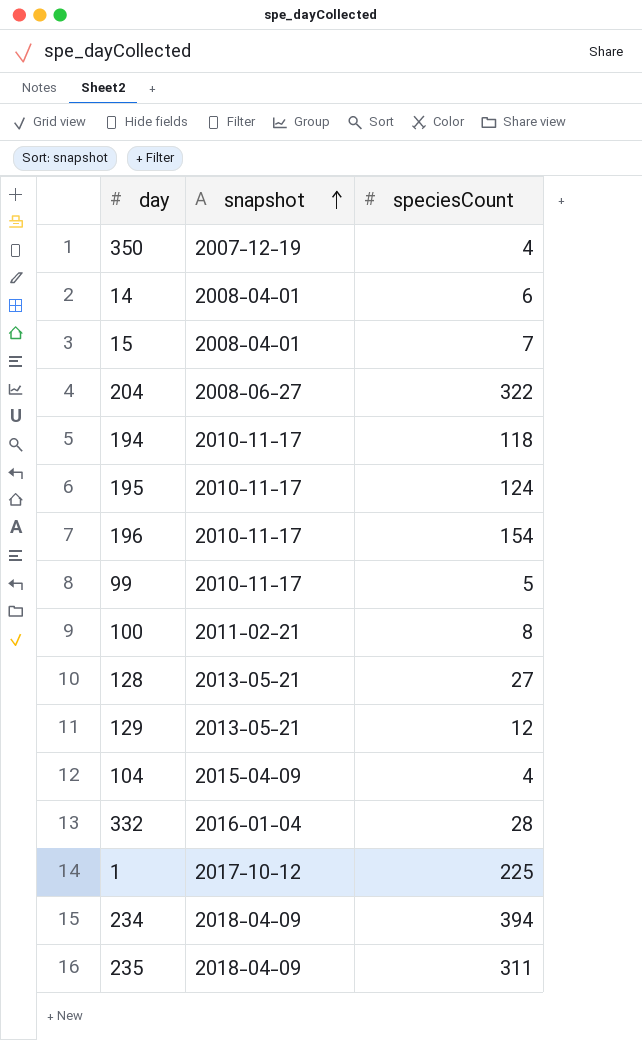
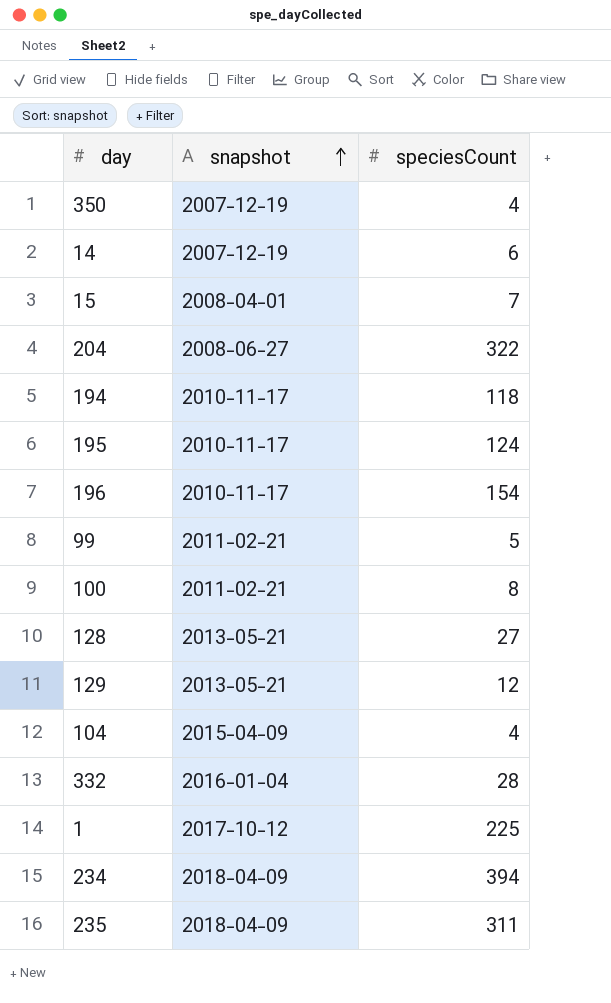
14 | snapshot: 2008-04-01 -> 2007-12-19
99 | snapshot: 2010-11-17 -> 2011-02-21

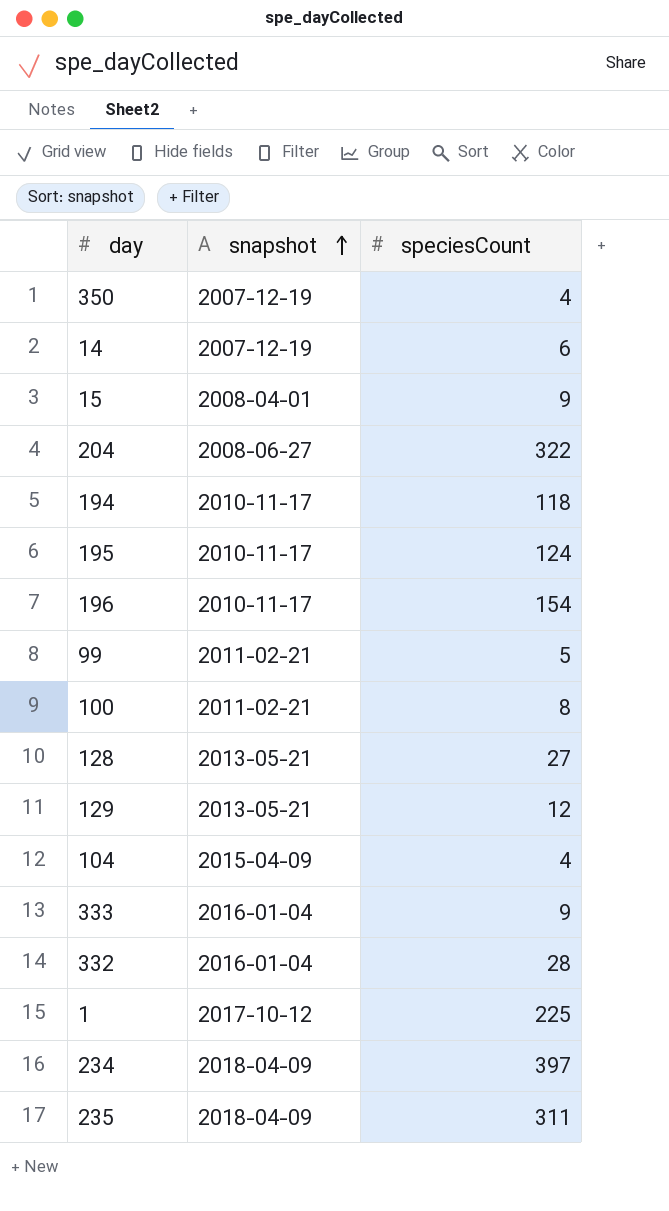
15 | speciesCount: 7 -> 9
row 333: none -> 2016-01-04 | 9
234 | speciesCount: 394 -> 397

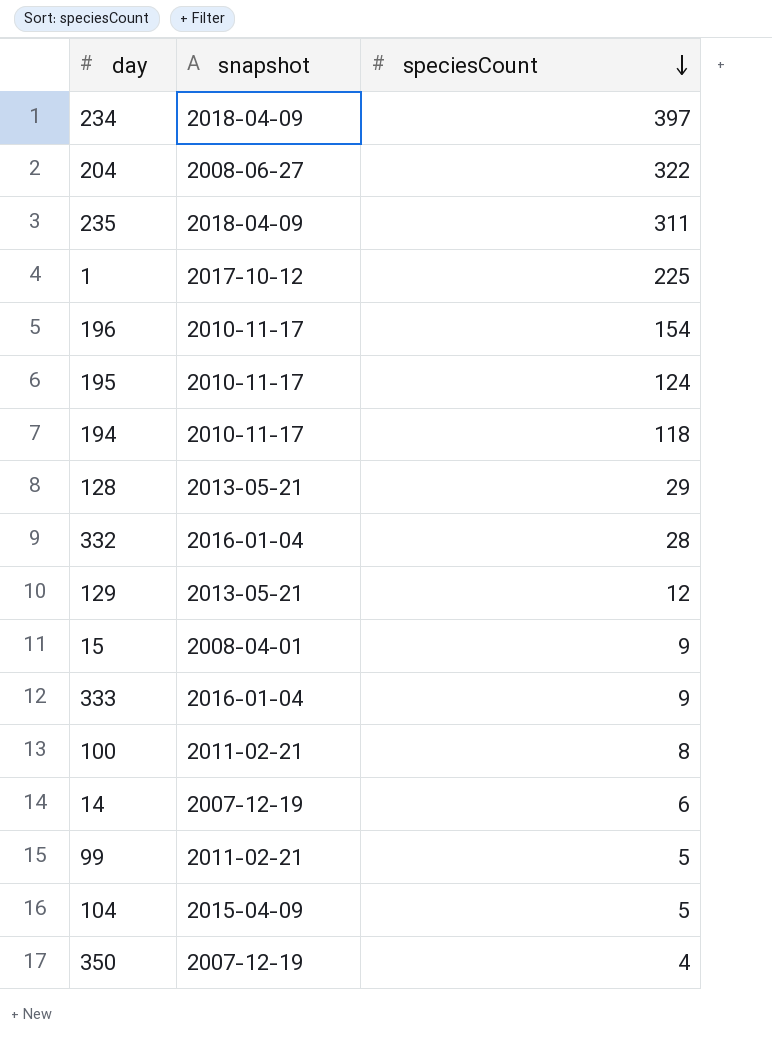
row order: snapshot ascending -> speciesCount descending
128 | speciesCount: 27 -> 29
104 | speciesCount: 4 -> 5

